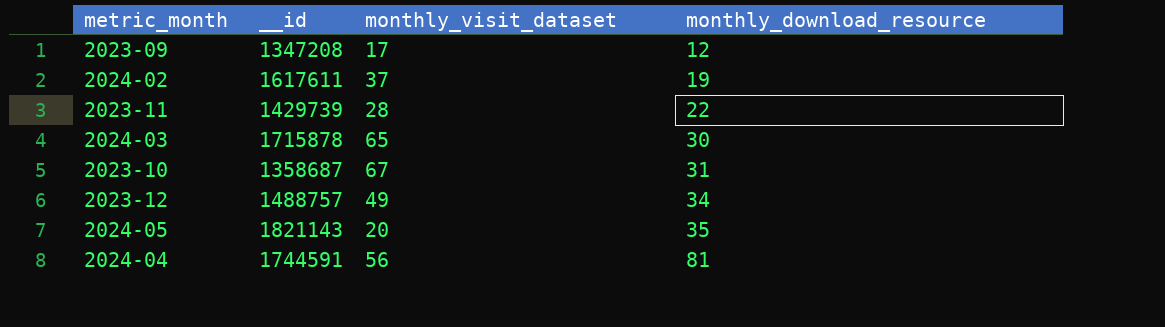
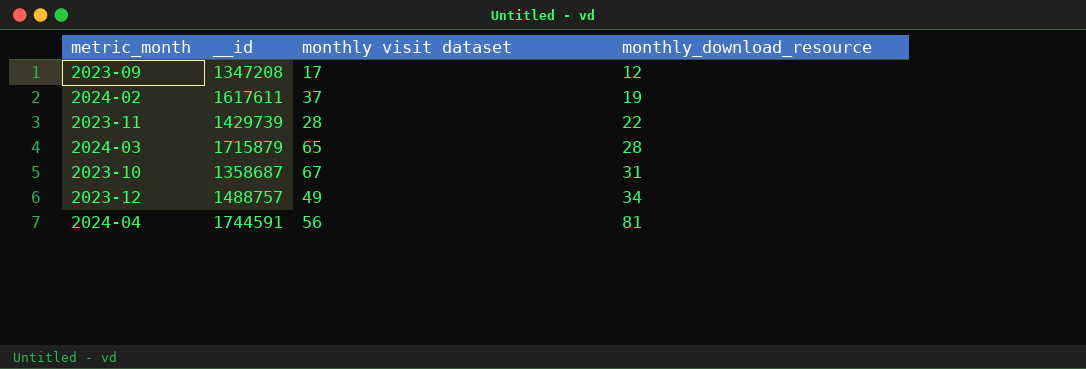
column name: monthly_visit_dataset -> monthly visit dataset
row 2024-05: 1821143 | 20 | 35 -> none
2024-03 | __id: 1715878 -> 1715879
2024-03 | monthly_download_resource: 30 -> 28

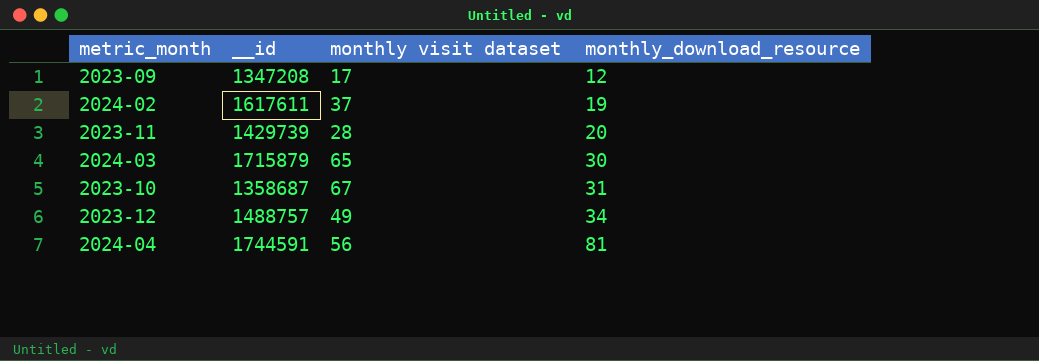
2023-11 | monthly_download_resource: 22 -> 20
2024-03 | monthly_download_resource: 28 -> 30

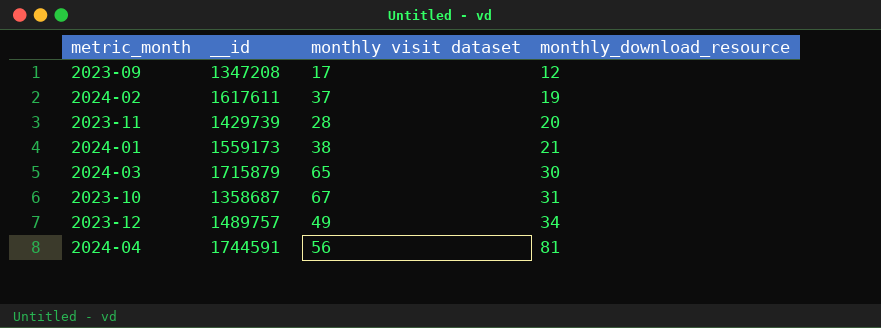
row 2024-01: none -> 1559173 | 38 | 21
2023-12 | __id: 1488757 -> 1489757

